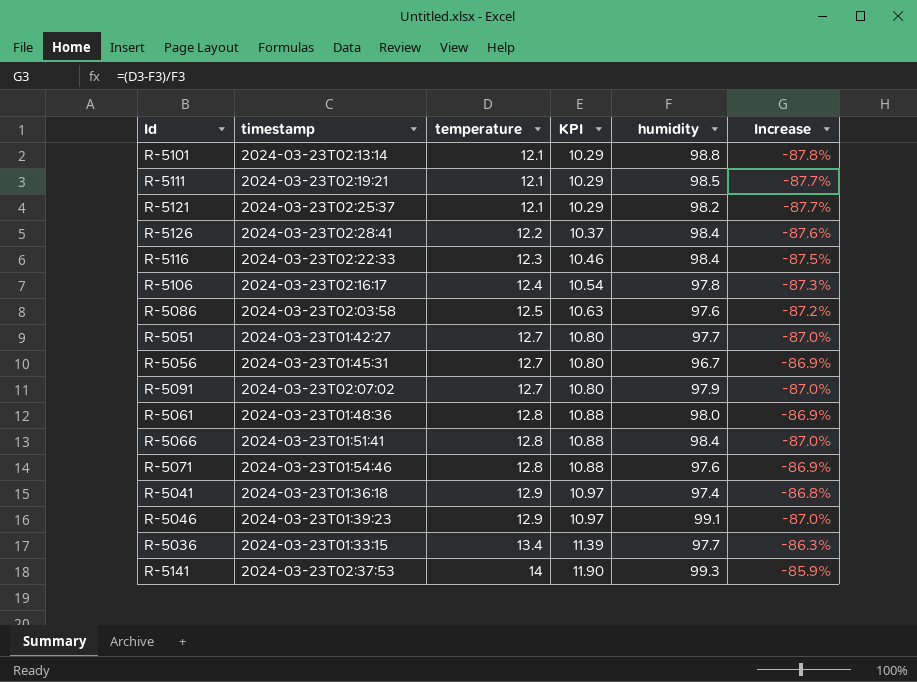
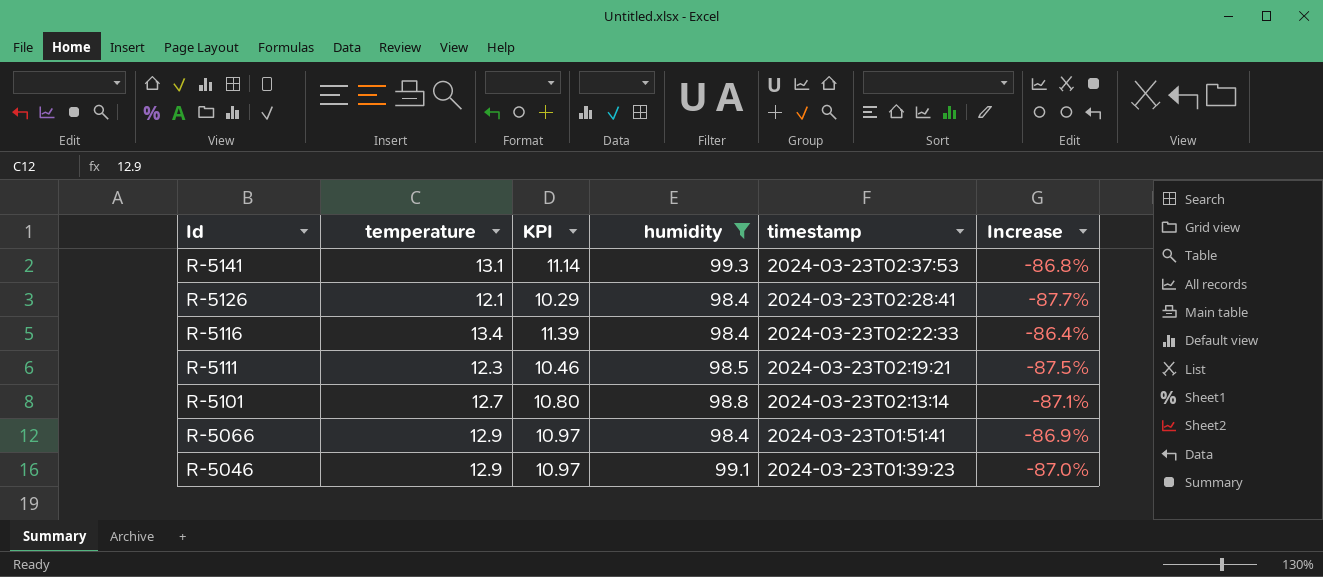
filter: none -> humidity >= 98.4
row order: temperature ascending -> Id descending
column timestamp | position: 2 -> 5
R-5141 | temperature: 14 -> 13.1
R-5141 | KPI: 11.90 -> 11.14
R-5141 | Increase: -85.9% -> -86.8%
R-5126 | temperature: 12.2 -> 12.1
R-5126 | KPI: 10.37 -> 10.29
R-5126 | Increase: -87.6% -> -87.7%
R-5116 | temperature: 12.3 -> 13.4
R-5116 | KPI: 10.46 -> 11.39
R-5116 | Increase: -87.5% -> -86.4%
R-5111 | temperature: 12.1 -> 12.3
R-5111 | KPI: 10.29 -> 10.46
R-5111 | Increase: -87.7% -> -87.5%
R-5101 | temperature: 12.1 -> 12.7
R-5101 | KPI: 10.29 -> 10.80
R-5101 | Increase: -87.8% -> -87.1%
R-5066 | temperature: 12.8 -> 12.9
R-5066 | KPI: 10.88 -> 10.97
R-5066 | Increase: -87.0% -> -86.9%

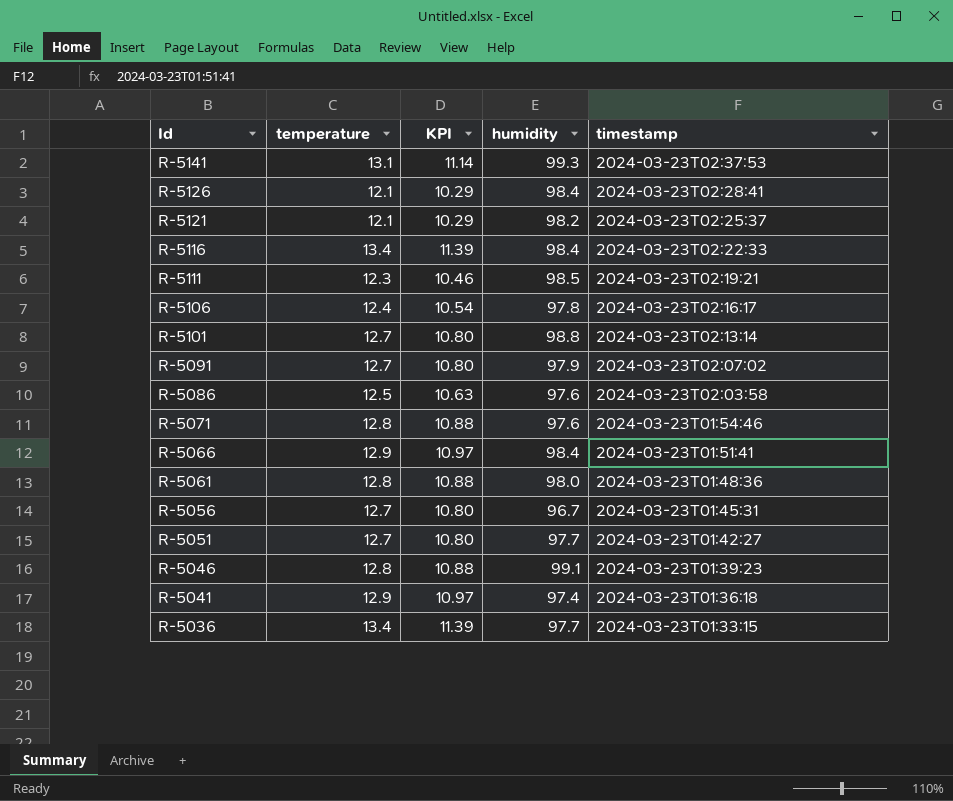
filter: humidity >= 98.4 -> none
column Increase | formula: ([temperature] - [humidity]) / [humidity] -> none
R-5046 | temperature: 12.9 -> 12.8
R-5046 | KPI: 10.97 -> 10.88

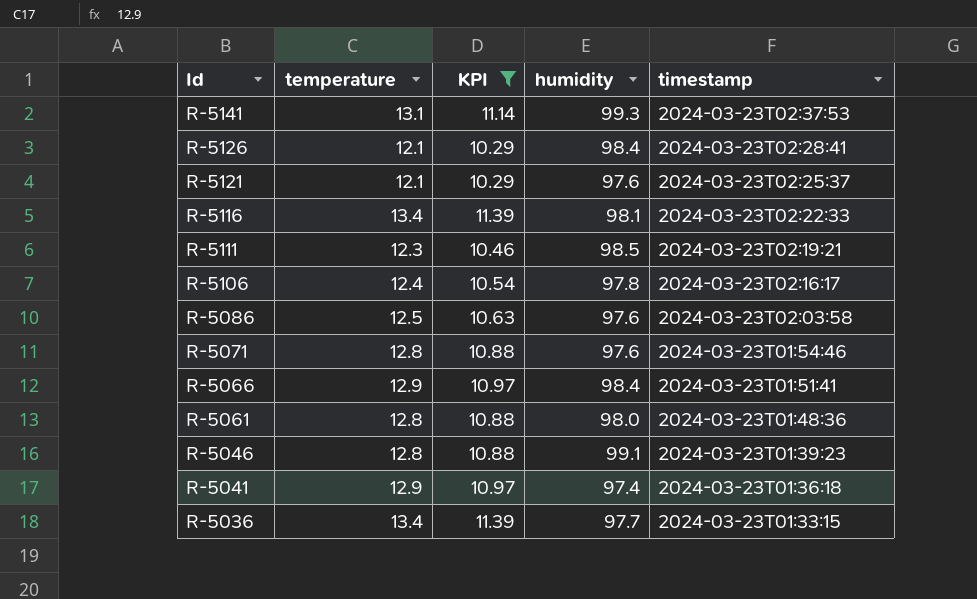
filter: none -> KPI != 10.80
R-5121 | humidity: 98.2 -> 97.6
R-5116 | humidity: 98.4 -> 98.1

